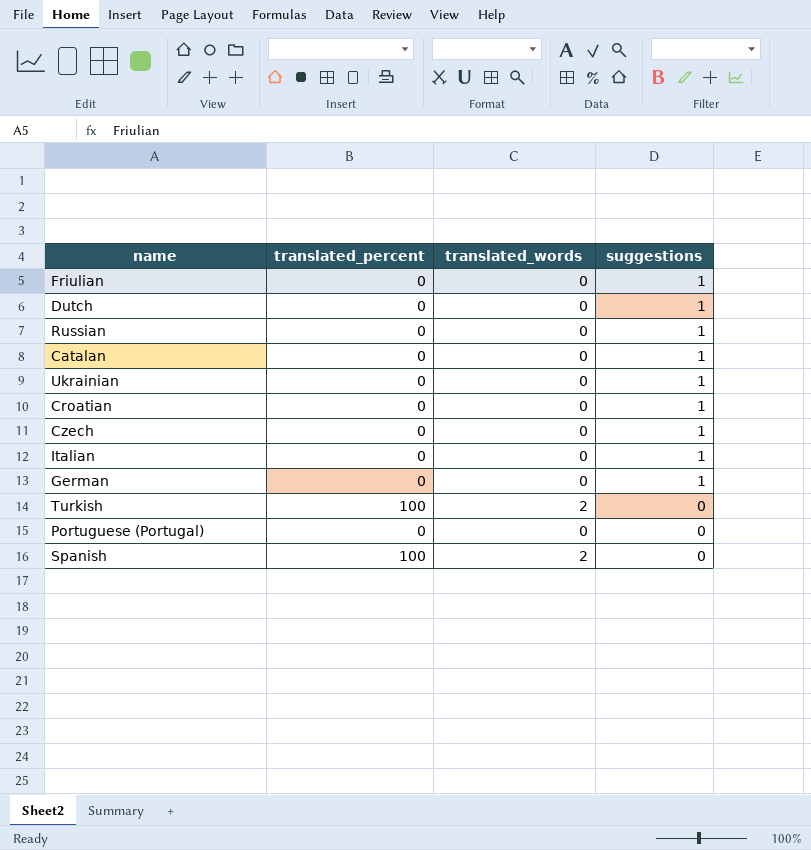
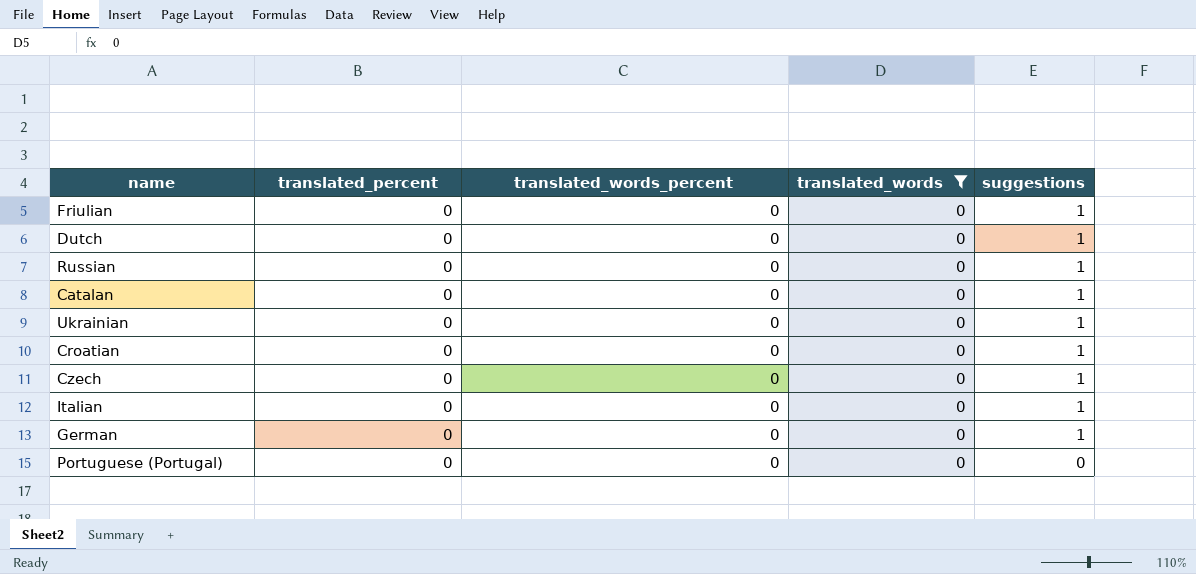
filter: none -> translated_words = 0
column translated_words_percent | position: none -> 3

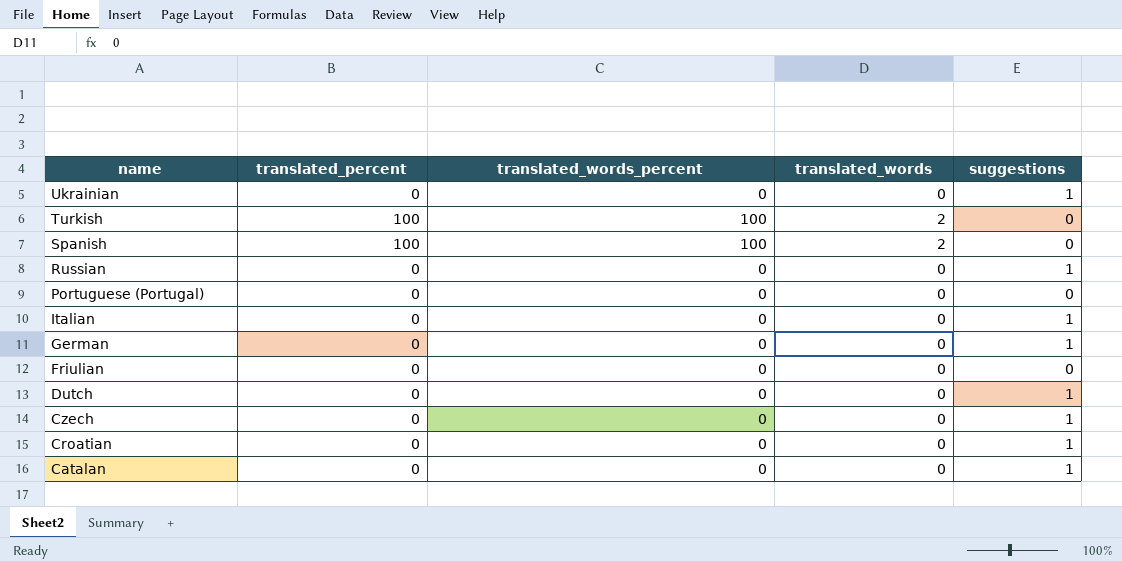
filter: translated_words = 0 -> none
row order: suggestions descending -> name descending
Friulian | suggestions: 1 -> 0

